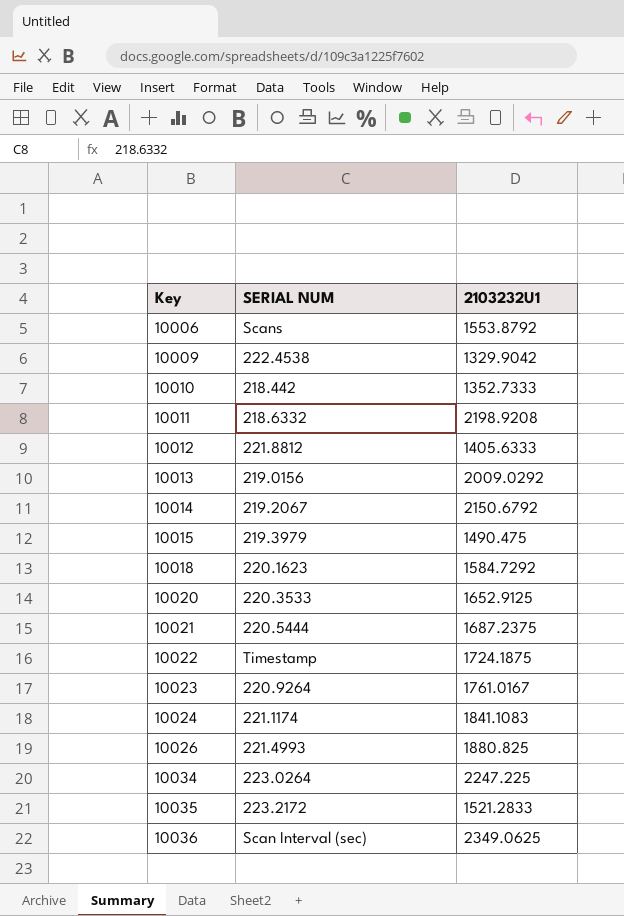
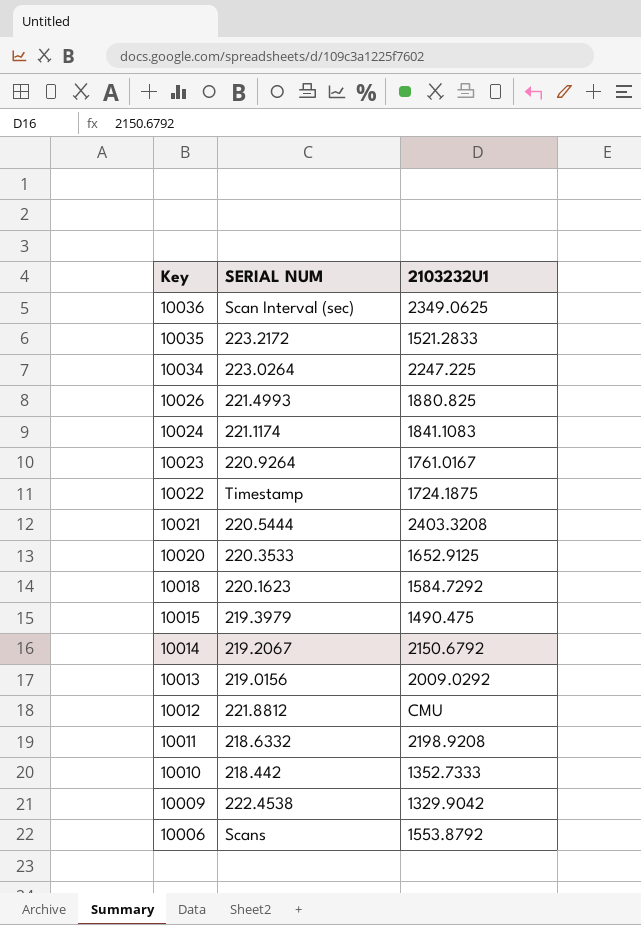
row order: Key ascending -> Key descending
10021 | 2103232U1: 1687.2375 -> 2403.3208
10012 | 2103232U1: 1405.6333 -> CMU

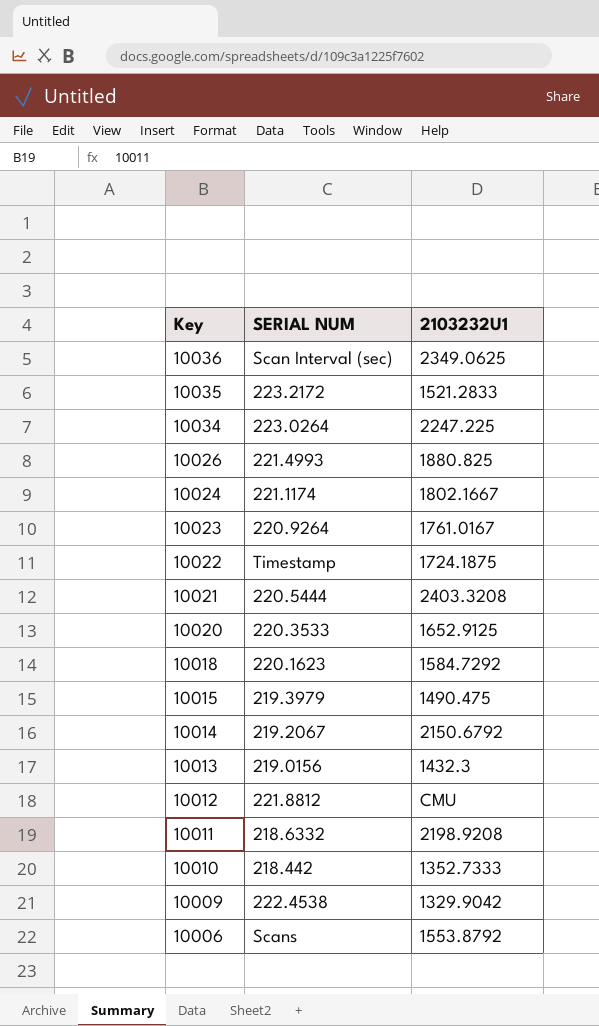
10024 | 2103232U1: 1841.1083 -> 1802.1667
10013 | 2103232U1: 2009.0292 -> 1432.3

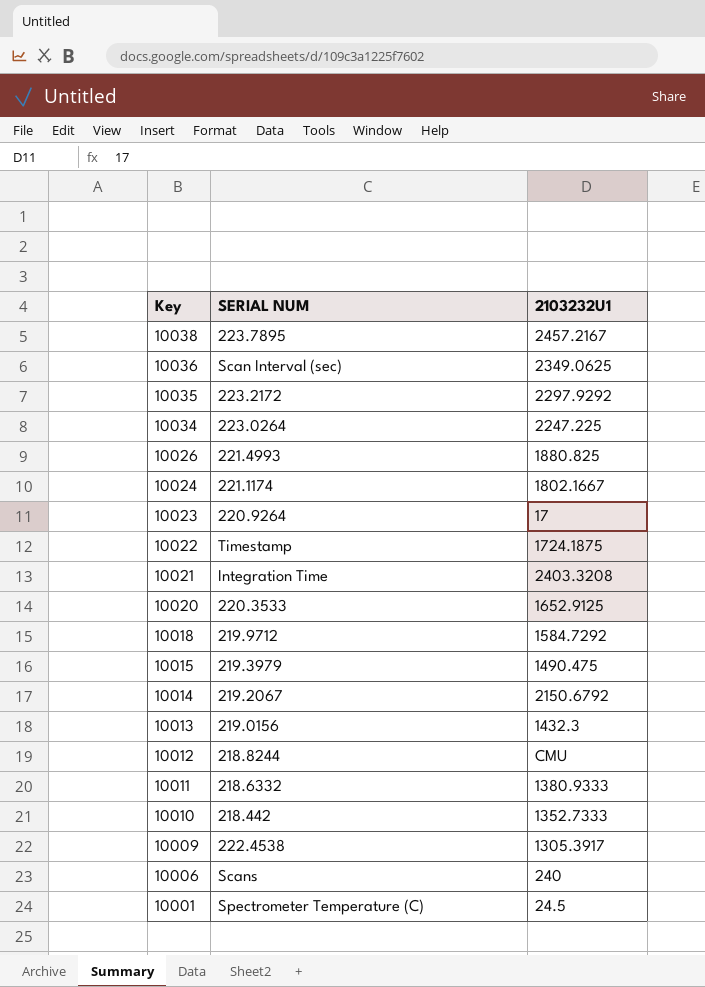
row 10038: none -> 223.7895 | 2457.2167
10035 | 2103232U1: 1521.2833 -> 2297.9292
10023 | 2103232U1: 1761.0167 -> 17
10021 | SERIAL NUM: 220.5444 -> Integration Time
10018 | SERIAL NUM: 220.1623 -> 219.9712
10012 | SERIAL NUM: 221.8812 -> 218.8244
10011 | 2103232U1: 2198.9208 -> 1380.9333
10009 | 2103232U1: 1329.9042 -> 1305.3917
10006 | 2103232U1: 1553.8792 -> 240
row 10001: none -> Spectrometer Temperature (C) | 24.5

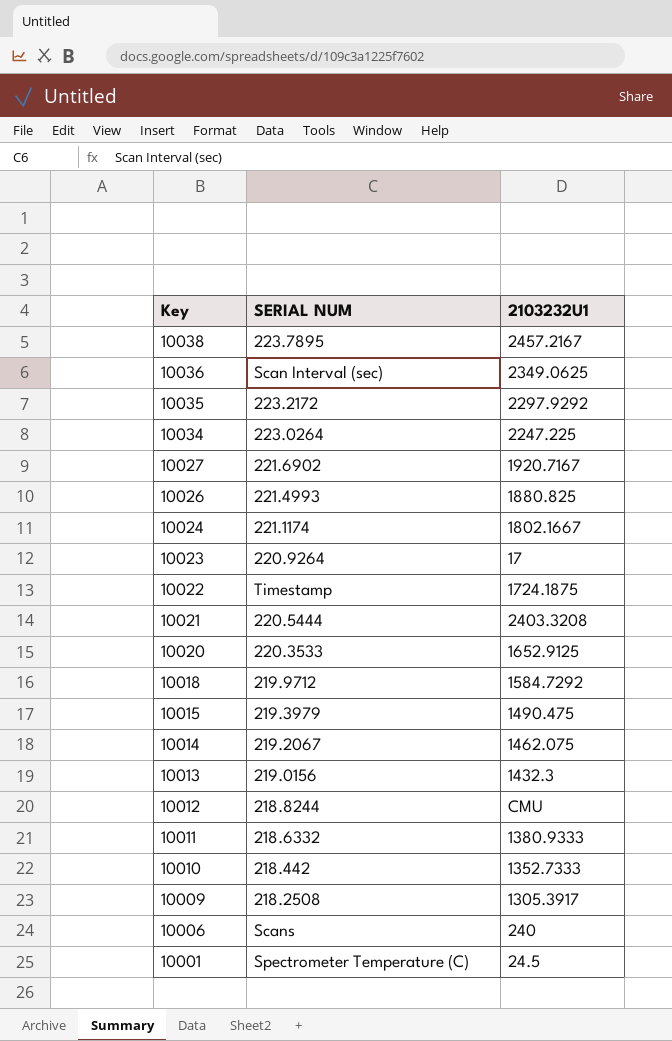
row 10027: none -> 221.6902 | 1920.7167
10021 | SERIAL NUM: Integration Time -> 220.5444
10014 | 2103232U1: 2150.6792 -> 1462.075
10009 | SERIAL NUM: 222.4538 -> 218.2508

